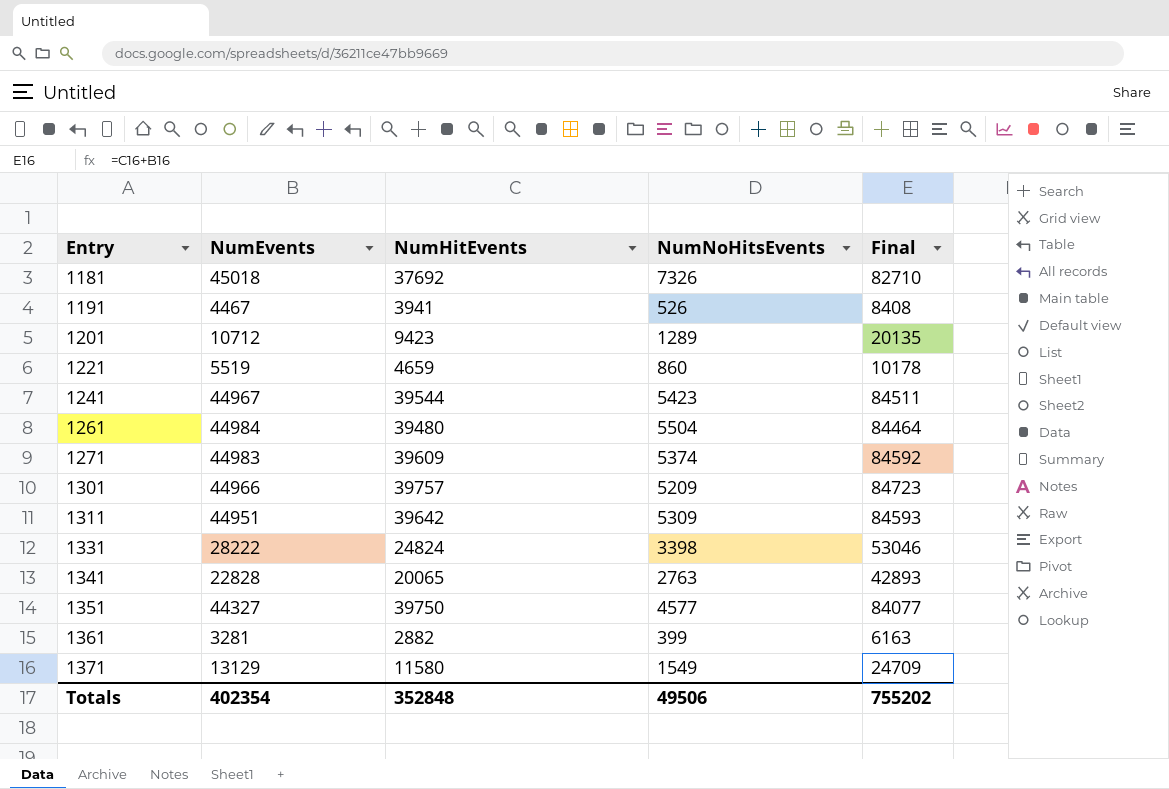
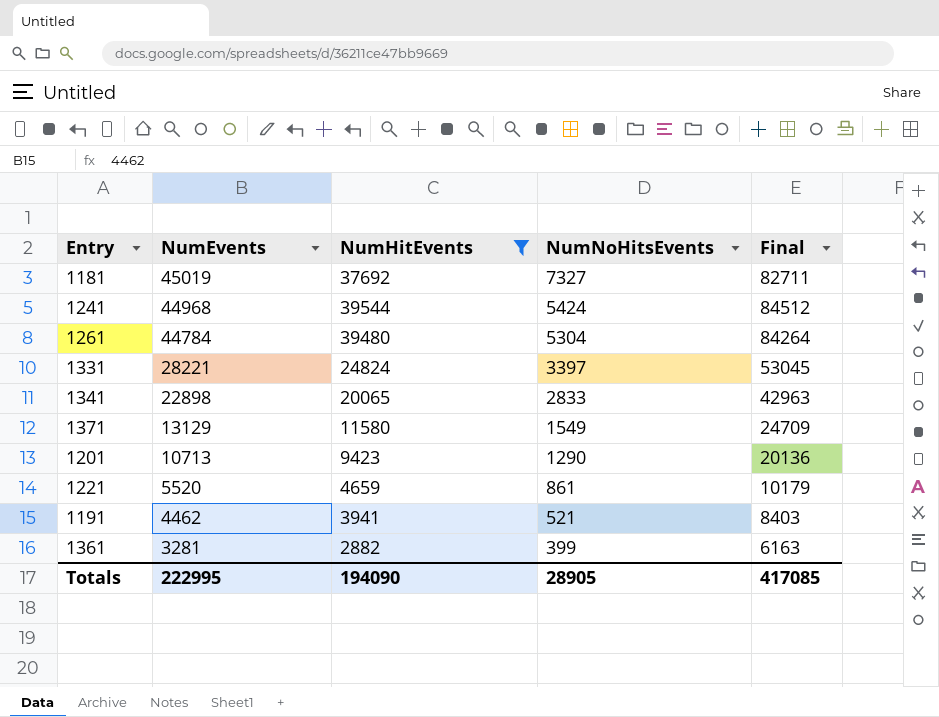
filter: none -> NumHitEvents <= 39544
row order: Entry ascending -> NumEvents descending
1181 | NumEvents: 45018 -> 45019
1181 | NumNoHitsEvents: 7326 -> 7327
1181 | Final: 82710 -> 82711
1241 | NumEvents: 44967 -> 44968
1241 | NumNoHitsEvents: 5423 -> 5424
1241 | Final: 84511 -> 84512
1261 | NumEvents: 44984 -> 44784
1261 | NumNoHitsEvents: 5504 -> 5304
1261 | Final: 84464 -> 84264
1331 | NumEvents: 28222 -> 28221
1331 | NumNoHitsEvents: 3398 -> 3397
1331 | Final: 53046 -> 53045
1341 | NumEvents: 22828 -> 22898
1341 | NumNoHitsEvents: 2763 -> 2833
1341 | Final: 42893 -> 42963
1201 | NumEvents: 10712 -> 10713
1201 | NumNoHitsEvents: 1289 -> 1290
1201 | Final: 20135 -> 20136
1221 | NumEvents: 5519 -> 5520
1221 | NumNoHitsEvents: 860 -> 861
1221 | Final: 10178 -> 10179
1191 | NumEvents: 4467 -> 4462
1191 | NumNoHitsEvents: 526 -> 521
1191 | Final: 8408 -> 8403
Totals | NumEvents: 402354 -> 222995
Totals | NumHitEvents: 352848 -> 194090
Totals | NumNoHitsEvents: 49506 -> 28905
Totals | Final: 755202 -> 417085

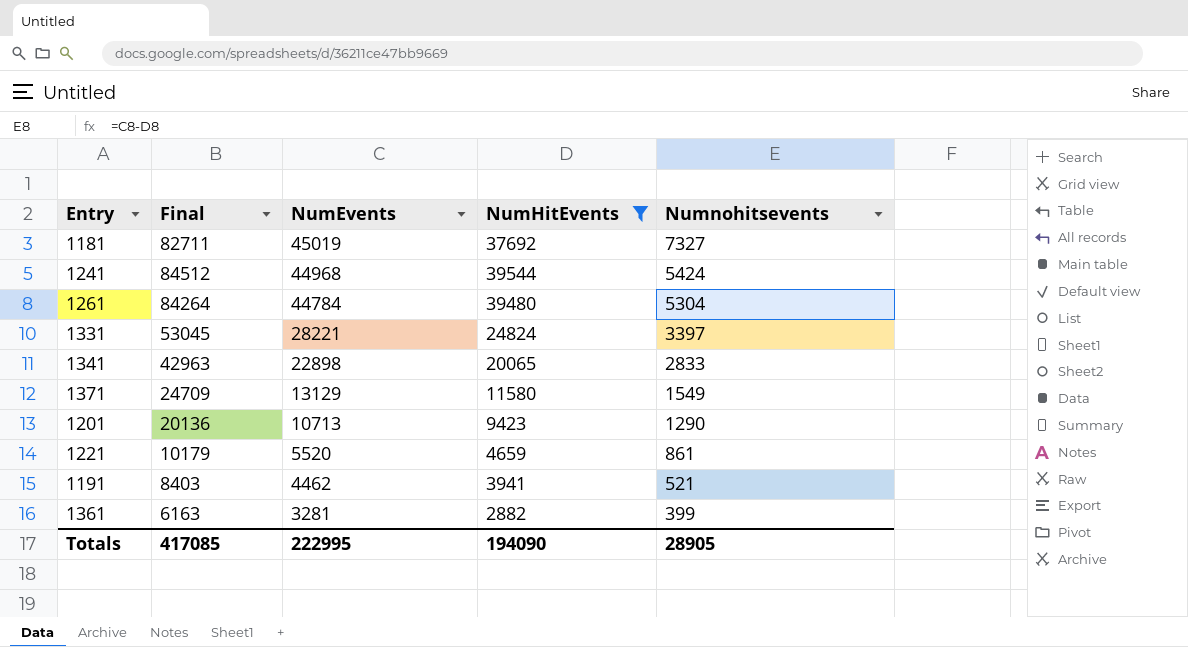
column Final | position: 5 -> 2
column name: NumNoHitsEvents -> Numnohitsevents

